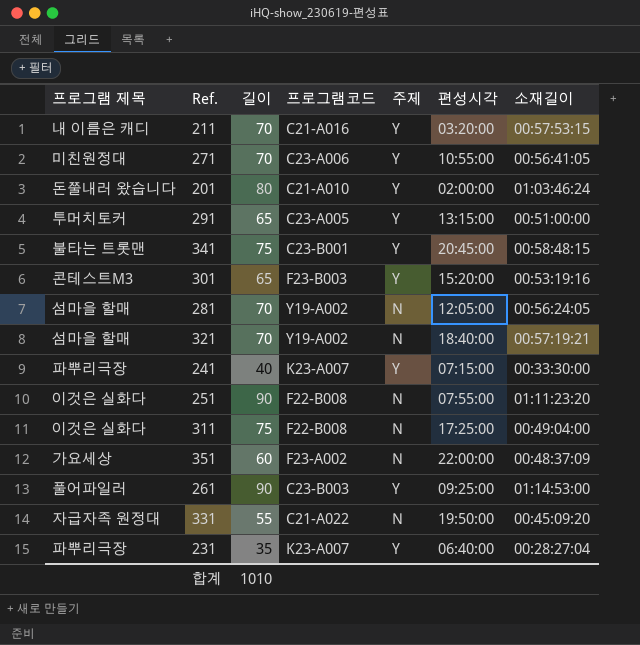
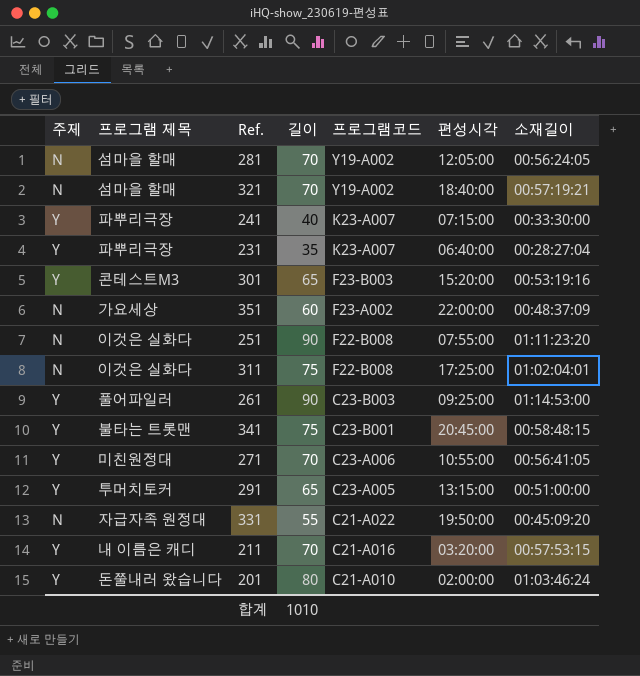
row order: none -> 프로그램코드 descending
column 주제 | position: 5 -> 1
311 | 소재길이: 00:49:04:00 -> 01:02:04:01

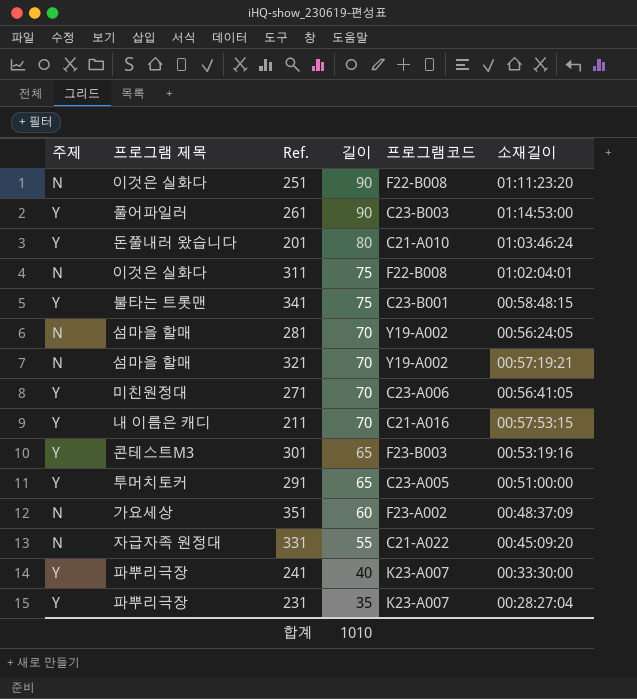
row order: 프로그램코드 descending -> 길이 descending
column 편성시각 | position: 6 -> none

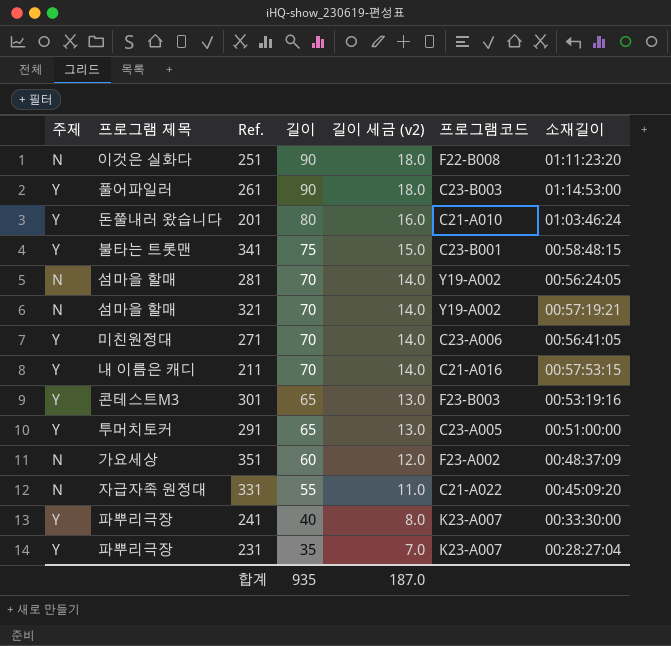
column 길이 세금 (v2) | formula: none -> [길이] * 0.2
row 311: N | 이것은 실화다 | 75 | F22-B008 | 01:02:04:01 -> none
합계 | 길이: 1010 -> 935

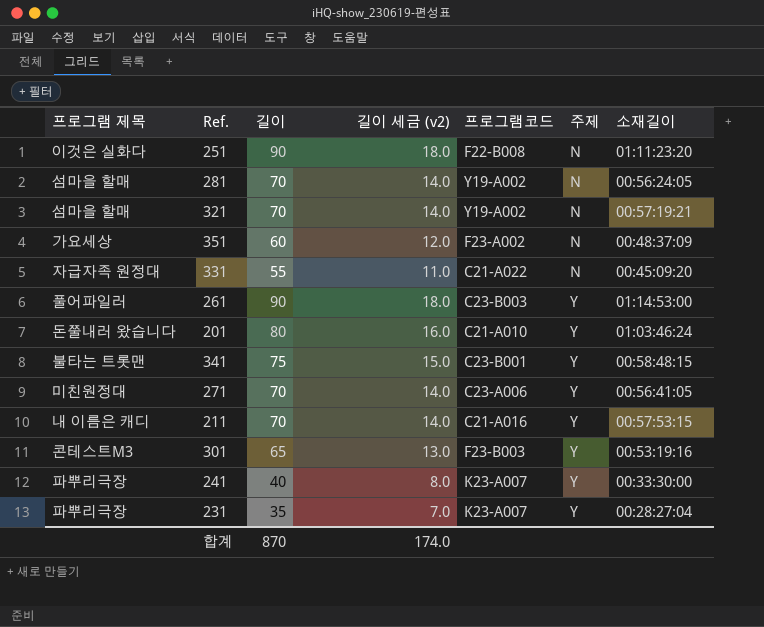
row order: 길이 descending -> 주제 ascending
column 주제 | position: 1 -> 6
row 291: Y | 투머치토커 | 65 | 13.0 | C23-A005 | 00:51:00:00 -> none
합계 | 길이: 935 -> 870
합계 | 길이 세금 (v2): 187.0 -> 174.0

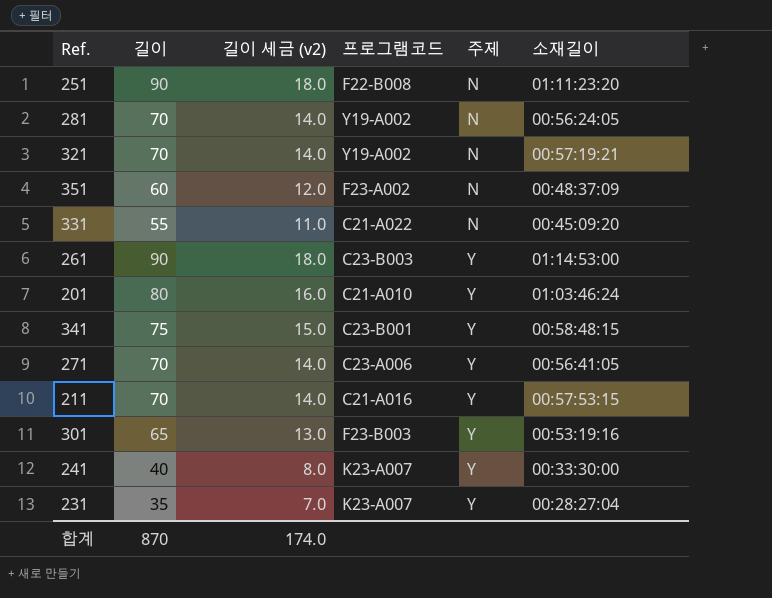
column 프로그램 제목 | position: 1 -> none

